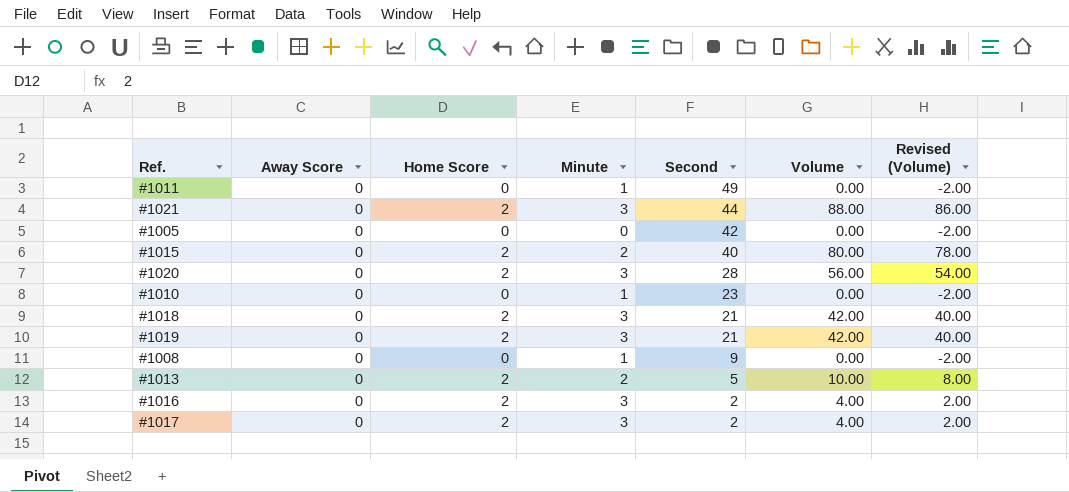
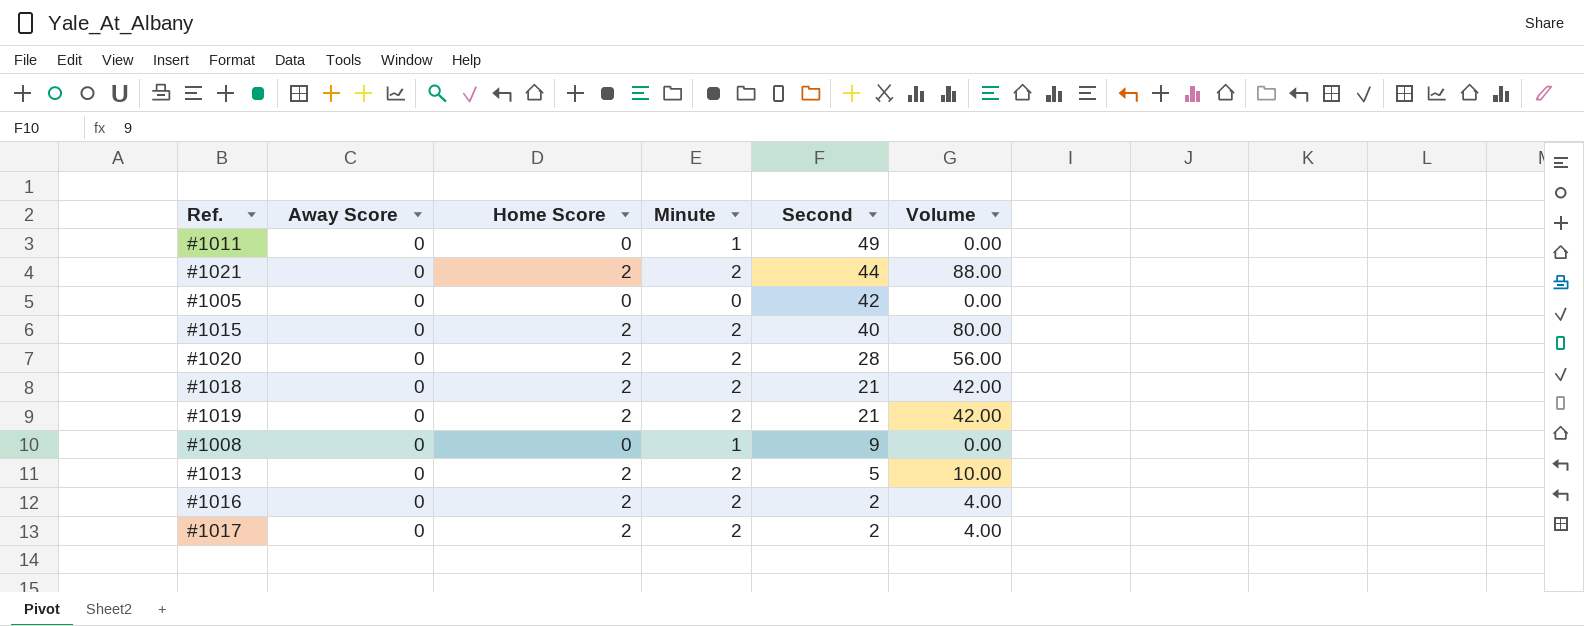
column Revised (Volume) | formula: [Volume] - 2 -> none
row #1010: 0 | 0 | 1 | 23 | 0.00 | -2.00 -> none
#1021 | Minute: 3 -> 2
#1020 | Minute: 3 -> 2
#1018 | Minute: 3 -> 2
#1019 | Minute: 3 -> 2
#1016 | Minute: 3 -> 2
#1017 | Minute: 3 -> 2

